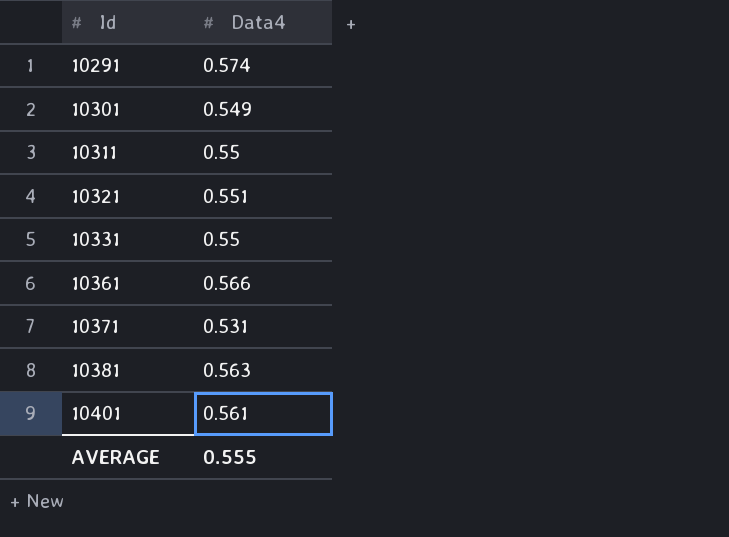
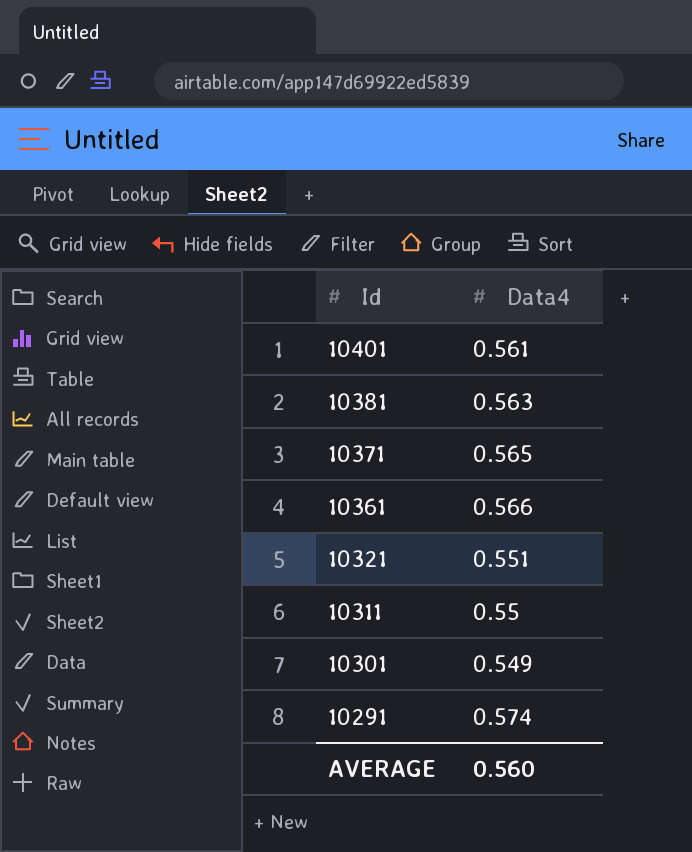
row order: Id ascending -> Id descending
row 10331: 0.55 -> none
10371 | Data4: 0.531 -> 0.565
AVERAGE | Data4: 0.555 -> 0.560

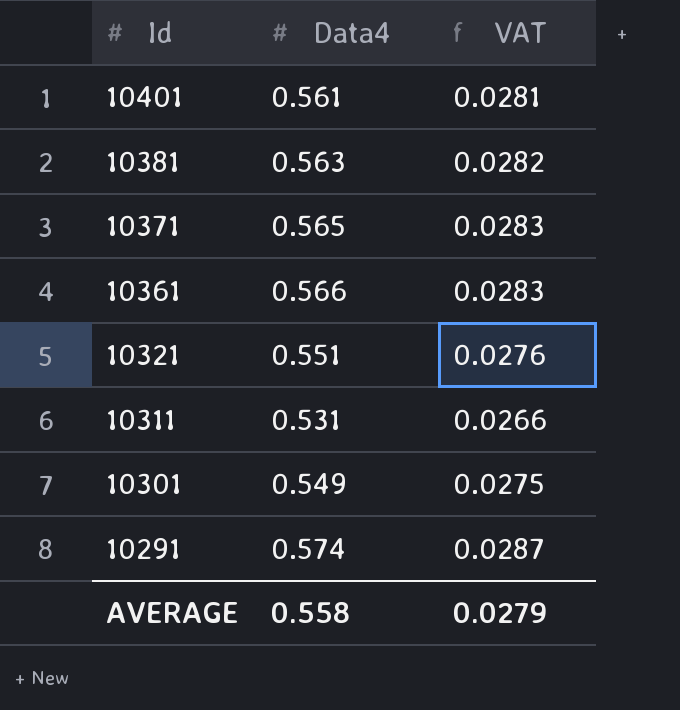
column VAT | formula: none -> [Data4] * 0.05
10311 | Data4: 0.55 -> 0.531
AVERAGE | Data4: 0.560 -> 0.558

